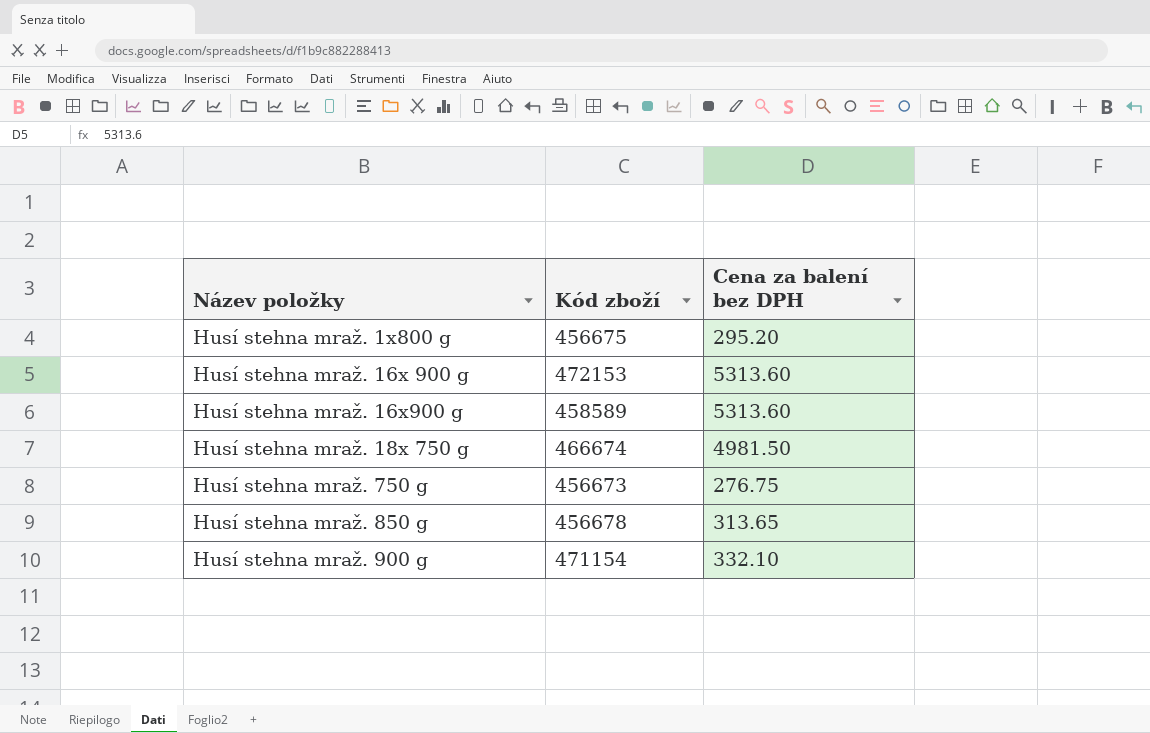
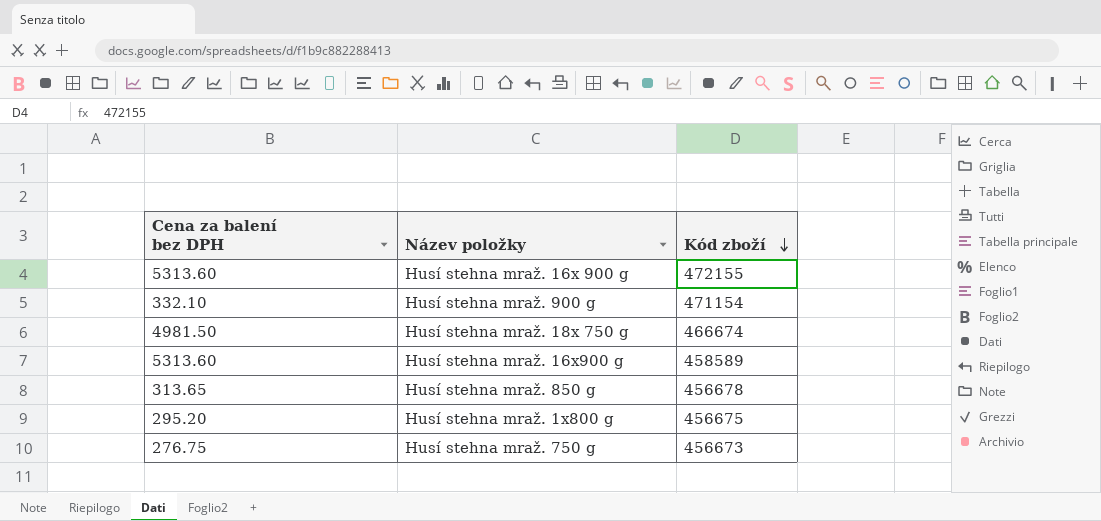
row order: none -> Kód zboží descending
column Cena za balení bez DPH | position: 3 -> 1
Husí stehna mraž. 16x 900 g | Kód zboží: 472153 -> 472155

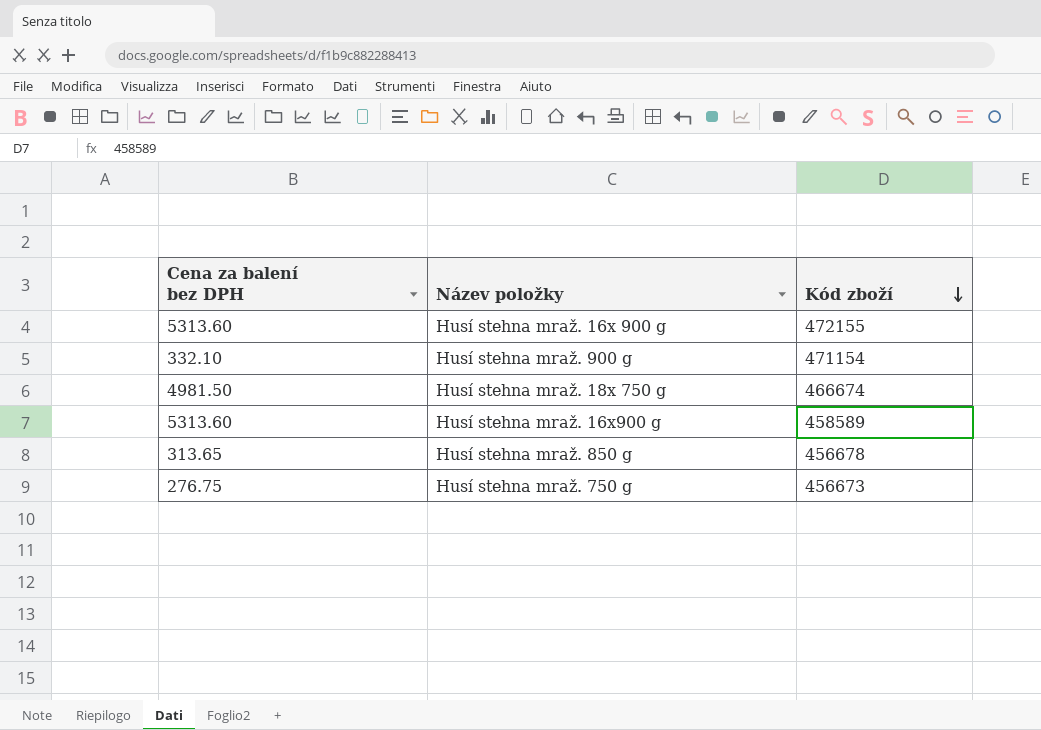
row Husí stehna mraž. 1x800 g: 295.20 | 456675 -> none

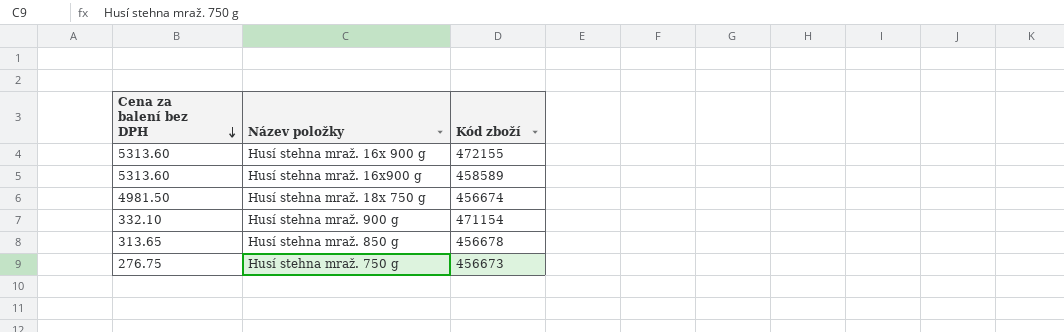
row order: Kód zboží descending -> Cena za balení bez DPH descending
Husí stehna mraž. 18x 750 g | Kód zboží: 466674 -> 456674

